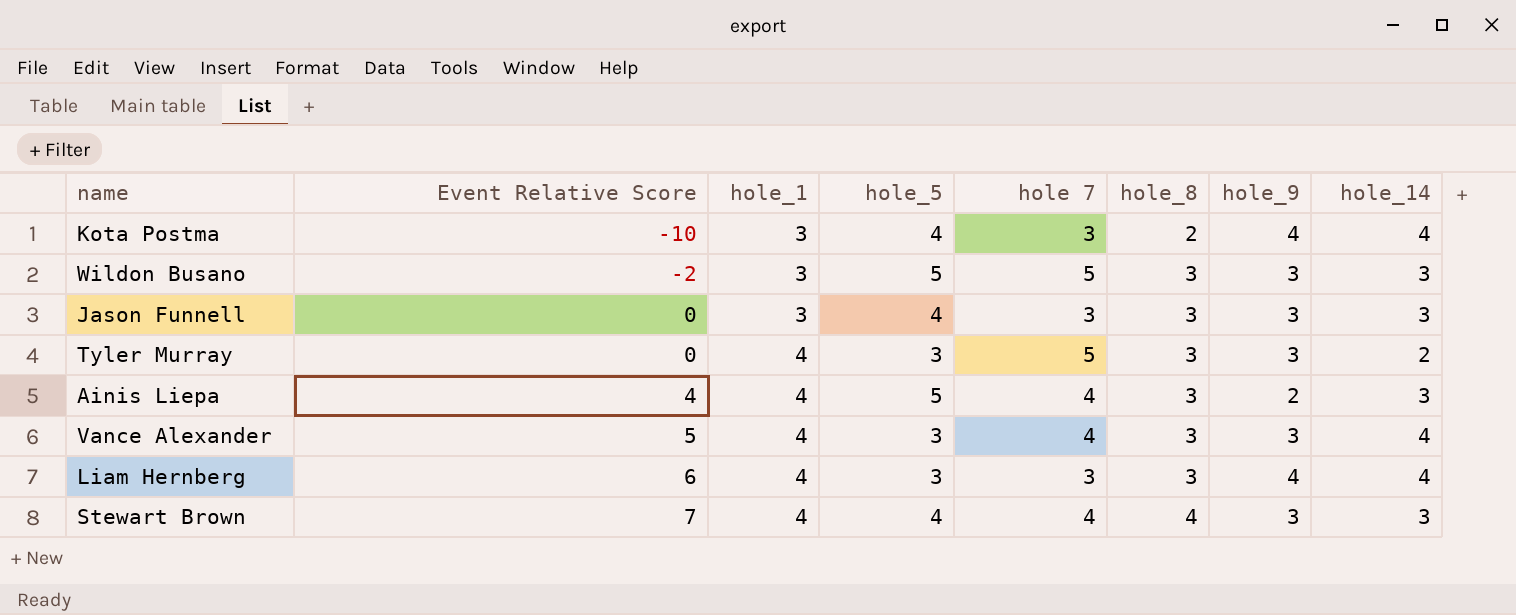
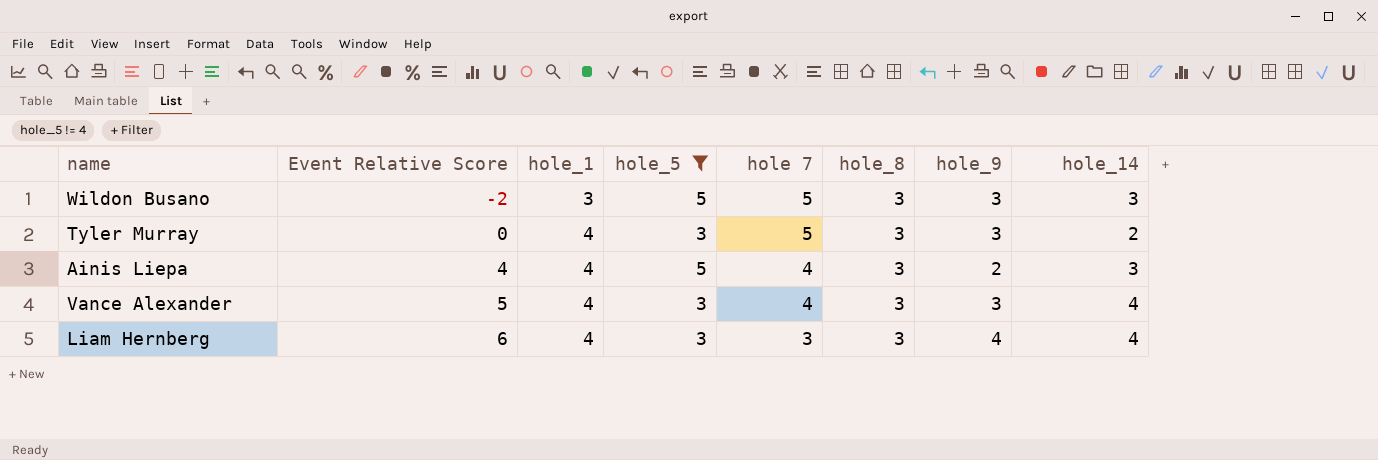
filter: none -> hole_5 != 4

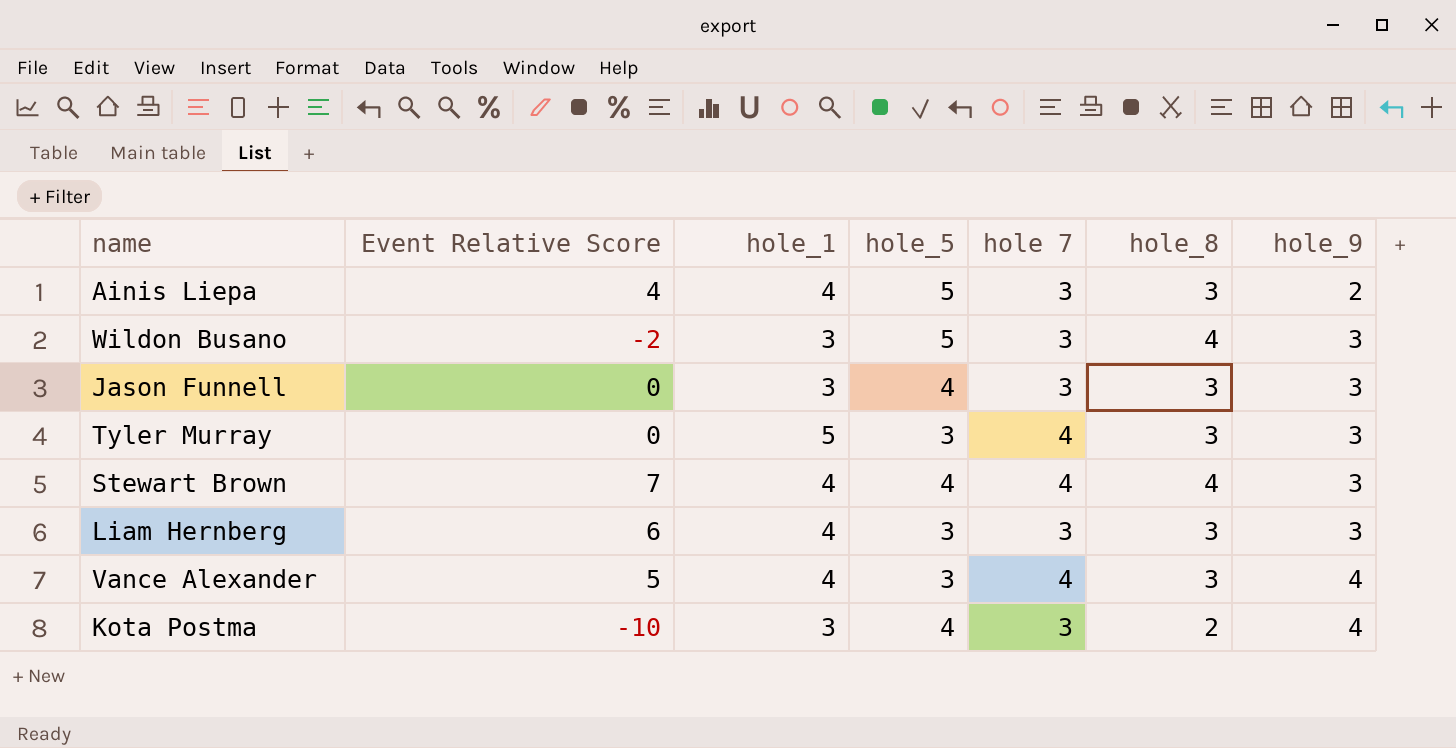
filter: hole_5 != 4 -> none
row order: Event Relative Score ascending -> hole_9 ascending
column hole_14 | position: 8 -> none
Ainis Liepa | hole 7: 4 -> 3
Wildon Busano | hole 7: 5 -> 3
Wildon Busano | hole_8: 3 -> 4
Tyler Murray | hole_1: 4 -> 5
Tyler Murray | hole 7: 5 -> 4
Liam Hernberg | hole_9: 4 -> 3
Vance Alexander | hole_9: 3 -> 4

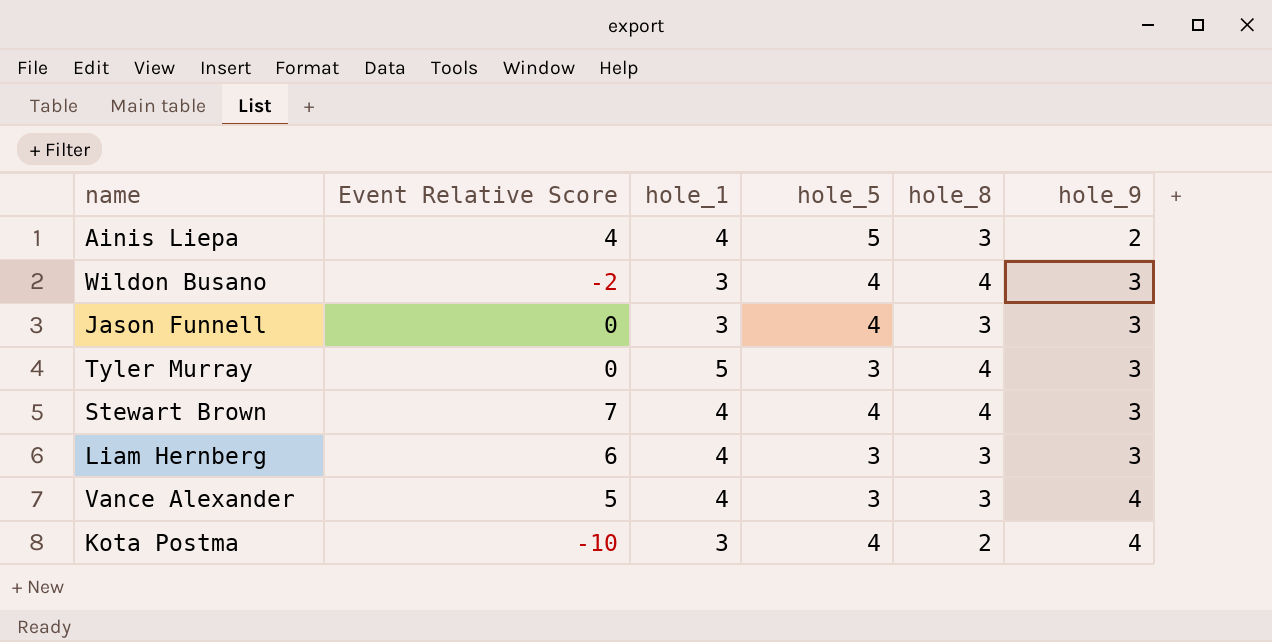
column hole 7 | position: 5 -> none
Wildon Busano | hole_5: 5 -> 4
Tyler Murray | hole_8: 3 -> 4

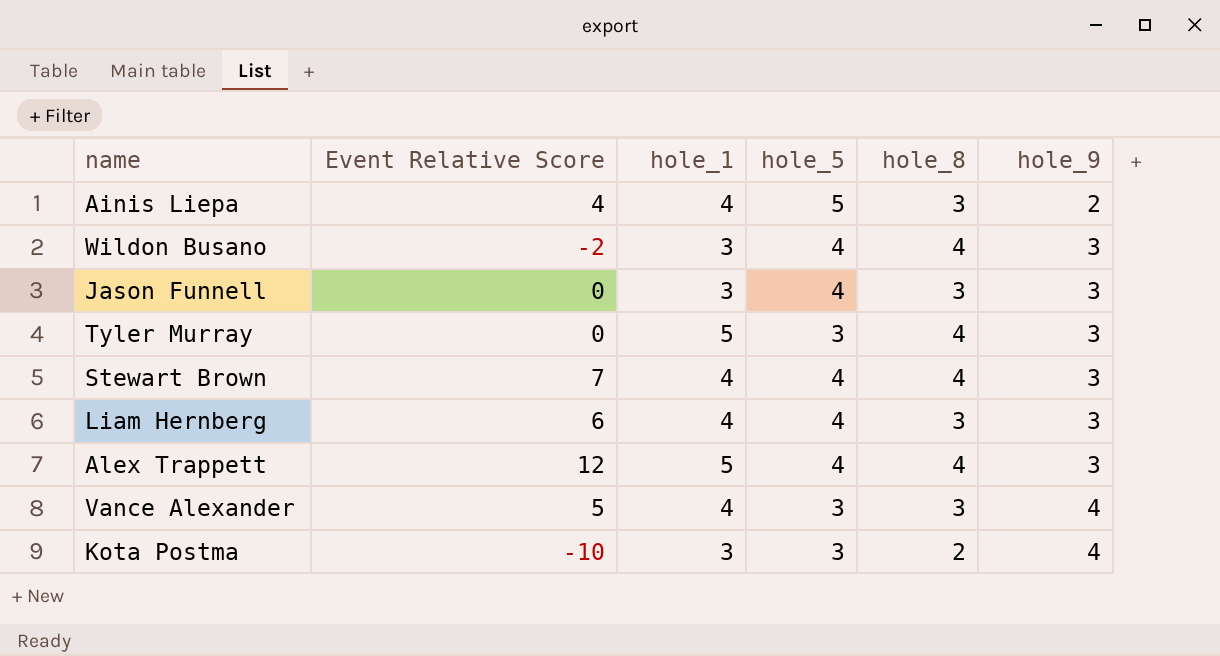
Liam Hernberg | hole_5: 3 -> 4
row Alex Trappett: none -> 12 | 5 | 4 | 4 | 3
Kota Postma | hole_5: 4 -> 3

